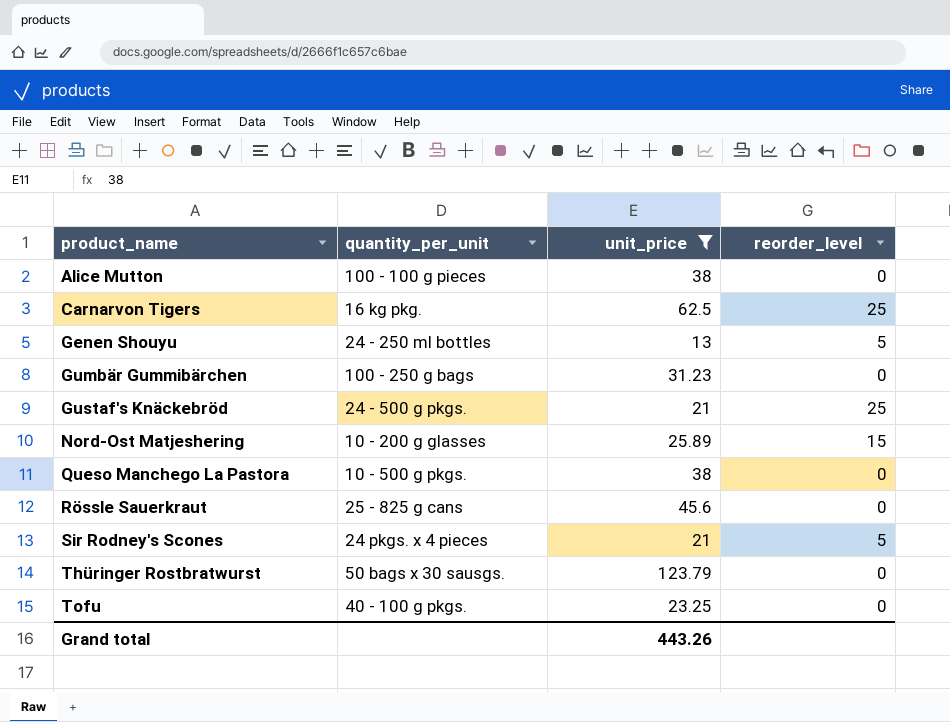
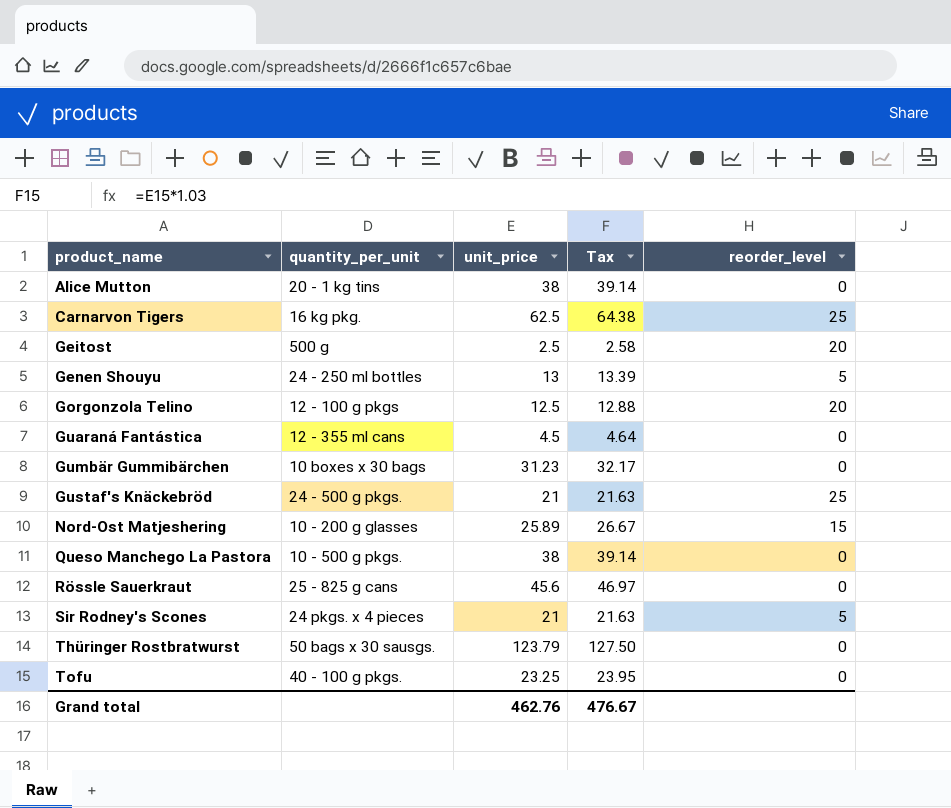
filter: unit_price >= 13 -> none
column Tax | formula: none -> [unit_price] * 1.03
Alice Mutton | quantity_per_unit: 100 - 100 g pieces -> 20 - 1 kg tins
Gumbär Gummibärchen | quantity_per_unit: 100 - 250 g bags -> 10 boxes x 30 bags
Grand total | unit_price: 443.26 -> 462.76

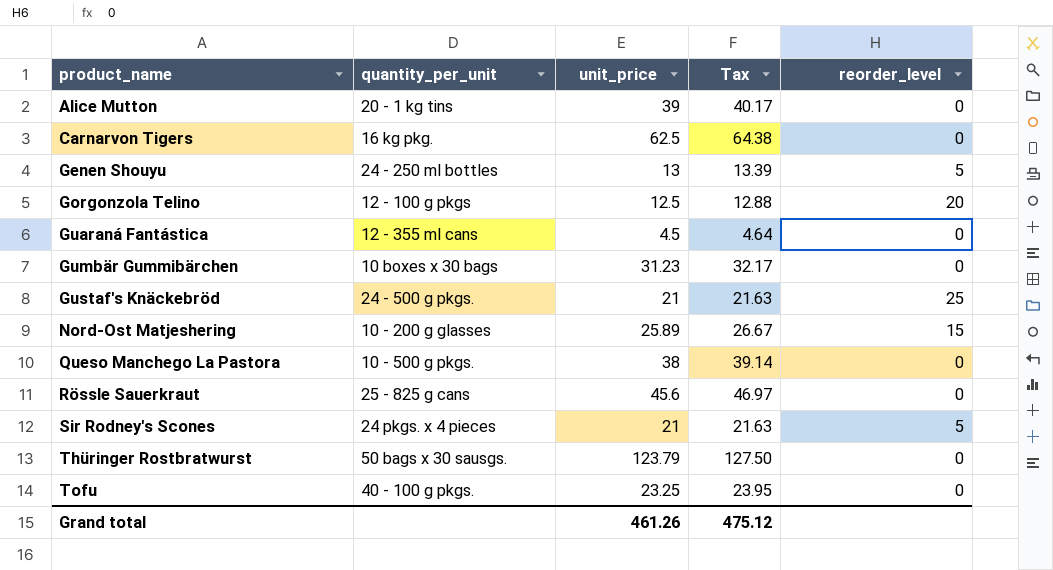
row Geitost: 500 g | 2.5 | 2.58 | 20 -> none
Alice Mutton | unit_price: 38 -> 39
Alice Mutton | Tax: 39.14 -> 40.17
Carnarvon Tigers | reorder_level: 25 -> 0
Grand total | unit_price: 462.76 -> 461.26
Grand total | Tax: 476.67 -> 475.12

